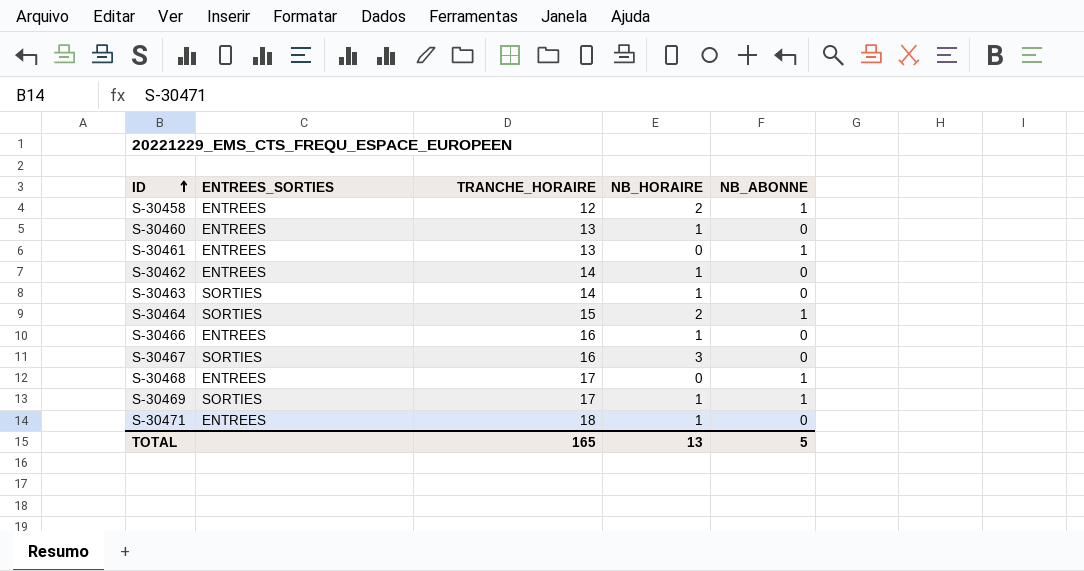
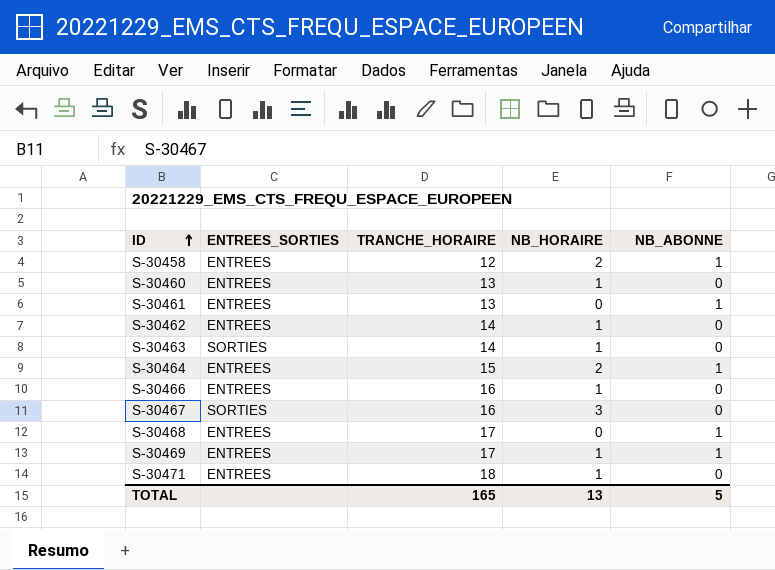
S-30464 | ENTREES_SORTIES: SORTIES -> ENTREES
S-30469 | ENTREES_SORTIES: SORTIES -> ENTREES

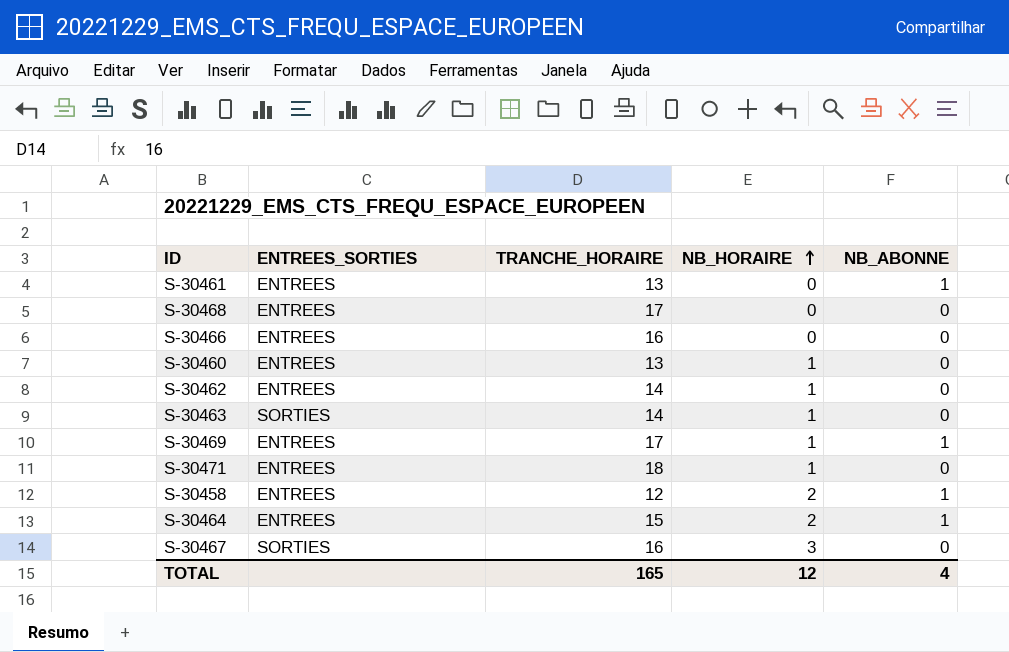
row order: ID ascending -> NB_HORAIRE ascending
S-30468 | NB_ABONNE: 1 -> 0
S-30466 | NB_HORAIRE: 1 -> 0
TOTAL | NB_HORAIRE: 13 -> 12
TOTAL | NB_ABONNE: 5 -> 4

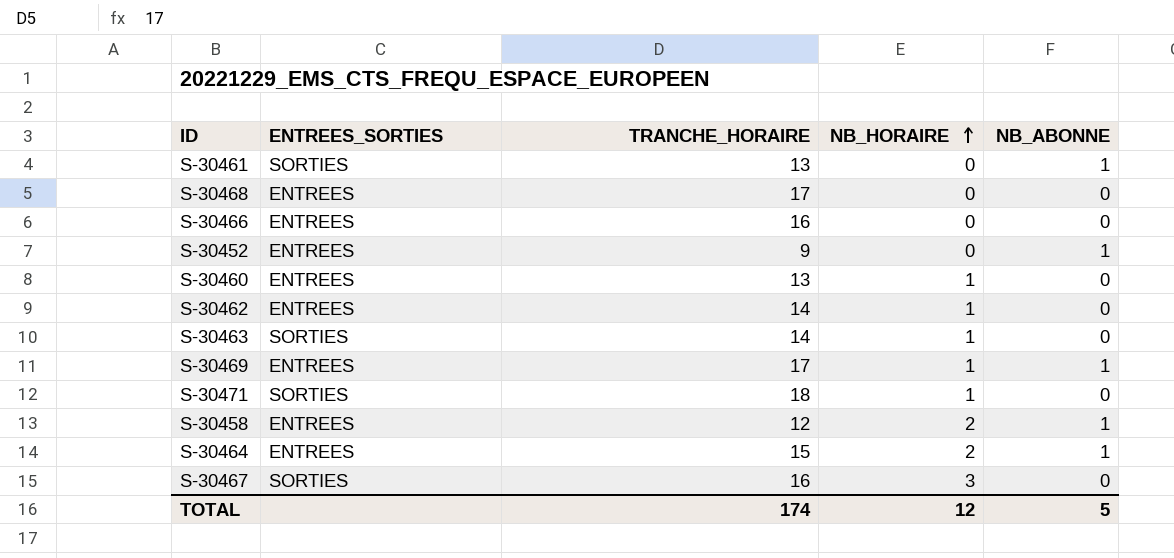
S-30461 | ENTREES_SORTIES: ENTREES -> SORTIES
row S-30452: none -> ENTREES | 9 | 0 | 1
S-30471 | ENTREES_SORTIES: ENTREES -> SORTIES
TOTAL | TRANCHE_HORAIRE: 165 -> 174
TOTAL | NB_ABONNE: 4 -> 5

